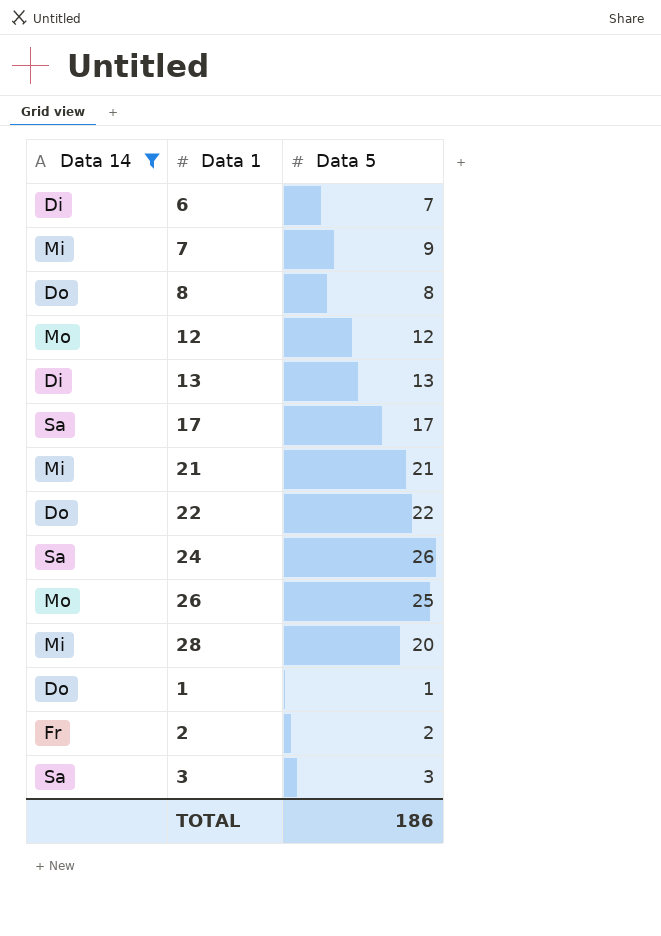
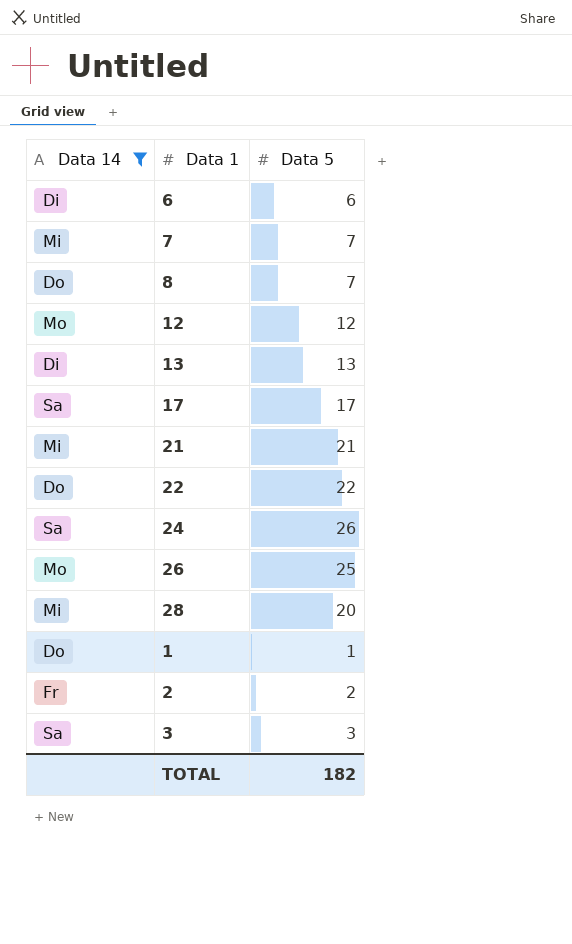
6 | Data 5: 7 -> 6
7 | Data 5: 9 -> 7
8 | Data 5: 8 -> 7
TOTAL | Data 5: 186 -> 182

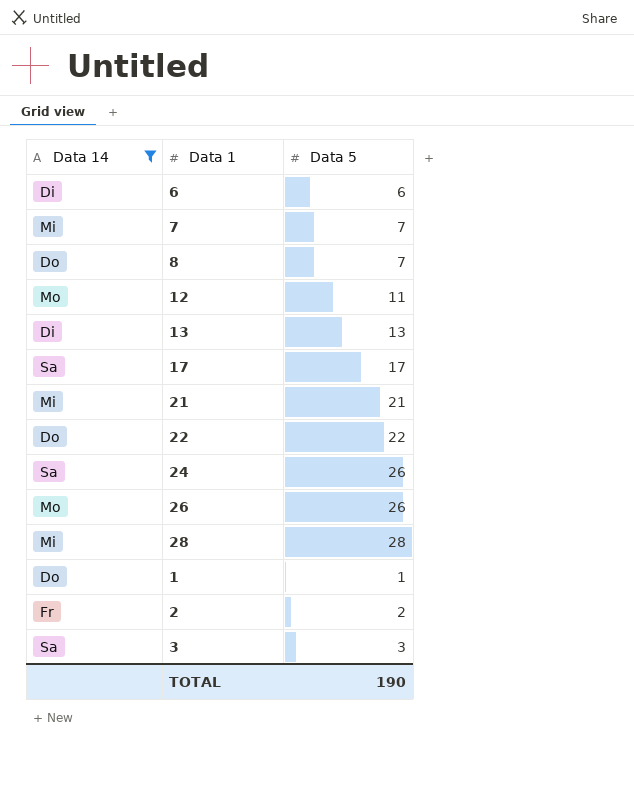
12 | Data 5: 12 -> 11
26 | Data 5: 25 -> 26
28 | Data 5: 20 -> 28
TOTAL | Data 5: 182 -> 190

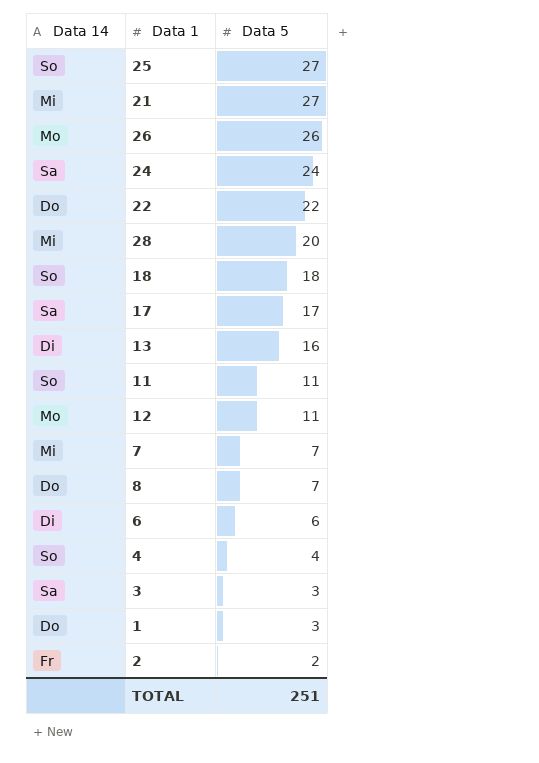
filter: Data 14 != So -> none
row order: none -> Data 5 descending
21 | Data 5: 21 -> 27
24 | Data 5: 26 -> 24
28 | Data 5: 28 -> 20
13 | Data 5: 13 -> 16
1 | Data 5: 1 -> 3
TOTAL | Data 5: 190 -> 251

